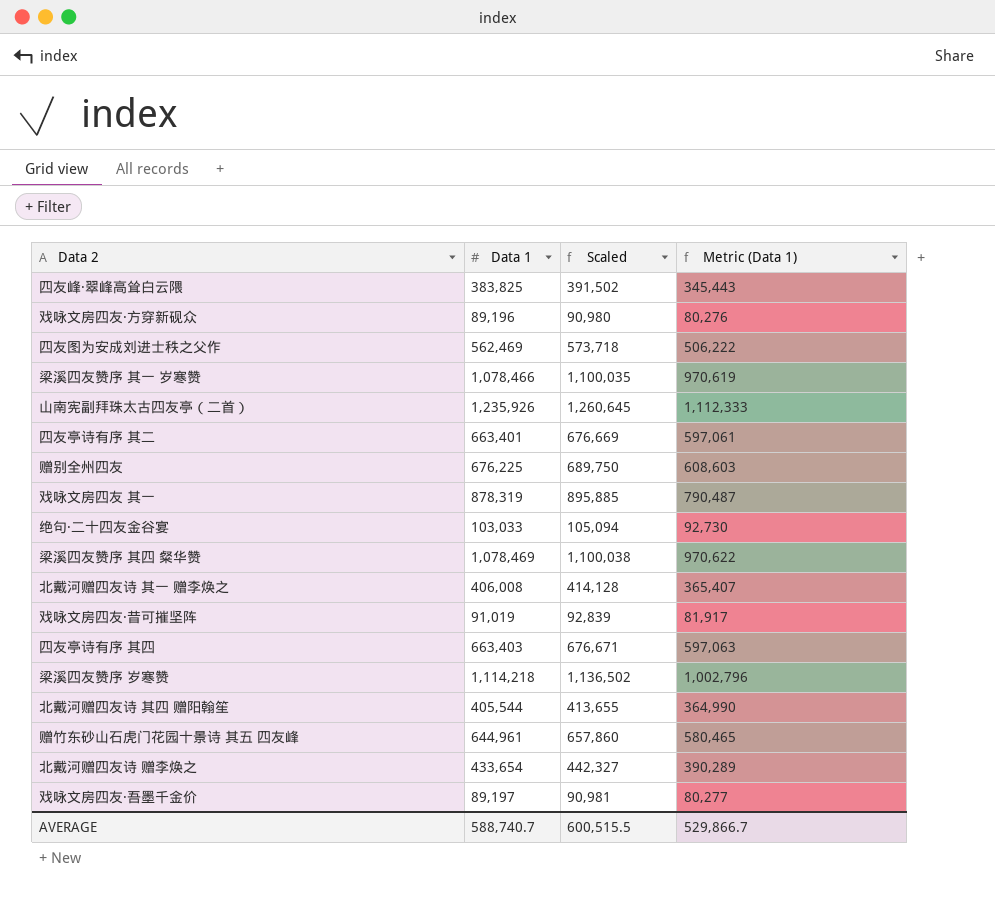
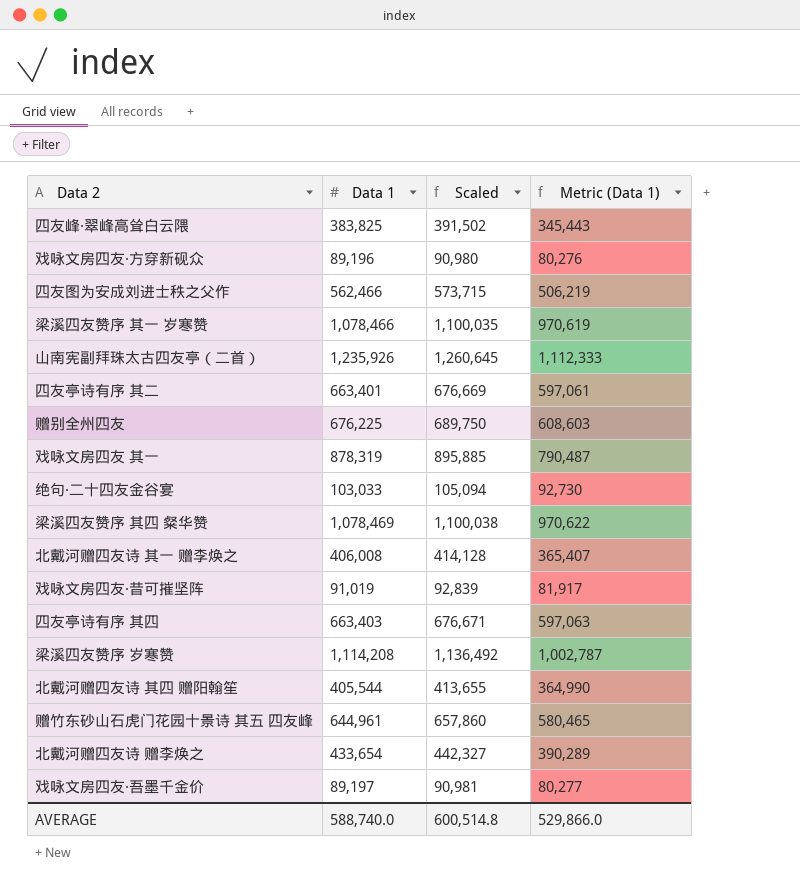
四友图为安成刘进士秩之父作 | Data 1: 562,469 -> 562,466
四友图为安成刘进士秩之父作 | Scaled: 573,718 -> 573,715
四友图为安成刘进士秩之父作 | Metric (Data 1): 506,222 -> 506,219
梁溪四友赞序 岁寒赞 | Data 1: 1,114,218 -> 1,114,208
梁溪四友赞序 岁寒赞 | Scaled: 1,136,502 -> 1,136,492
梁溪四友赞序 岁寒赞 | Metric (Data 1): 1,002,796 -> 1,002,787
AVERAGE | Data 1: 588,740.7 -> 588,740.0
AVERAGE | Scaled: 600,515.5 -> 600,514.8
AVERAGE | Metric (Data 1): 529,866.7 -> 529,866.0

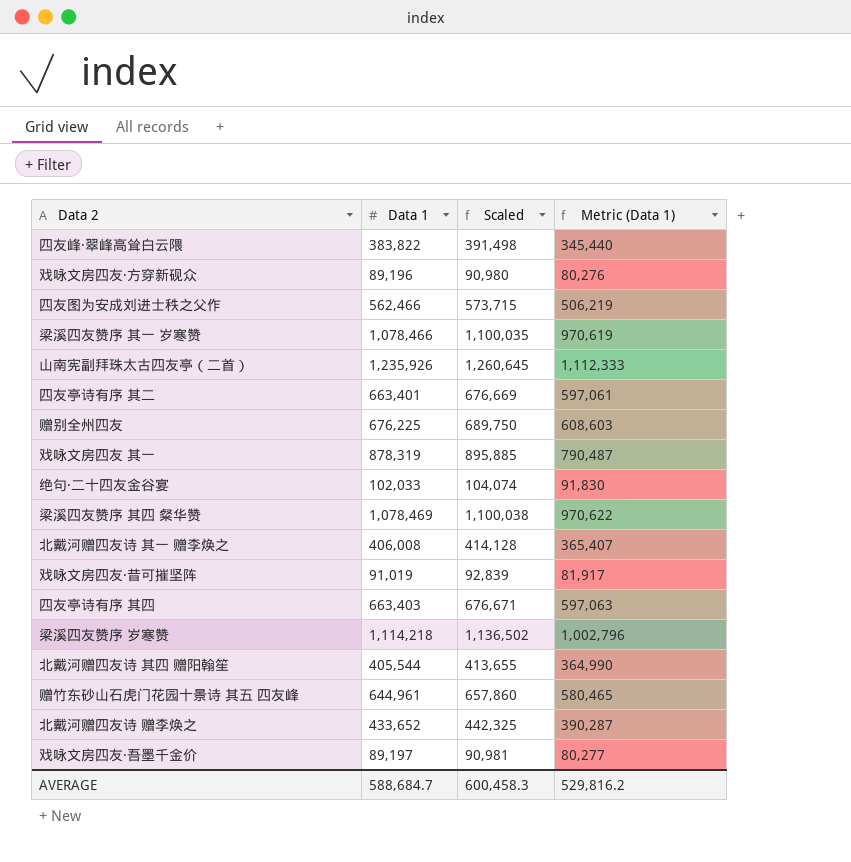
四友峰·翠峰高耸白云隈 | Data 1: 383,825 -> 383,822
四友峰·翠峰高耸白云隈 | Scaled: 391,502 -> 391,498
四友峰·翠峰高耸白云隈 | Metric (Data 1): 345,443 -> 345,440
绝句·二十四友金谷宴 | Data 1: 103,033 -> 102,033
绝句·二十四友金谷宴 | Scaled: 105,094 -> 104,074
绝句·二十四友金谷宴 | Metric (Data 1): 92,730 -> 91,830
梁溪四友赞序 岁寒赞 | Data 1: 1,114,208 -> 1,114,218
梁溪四友赞序 岁寒赞 | Scaled: 1,136,492 -> 1,136,502
梁溪四友赞序 岁寒赞 | Metric (Data 1): 1,002,787 -> 1,002,796
北戴河赠四友诗 赠李焕之 | Data 1: 433,654 -> 433,652
北戴河赠四友诗 赠李焕之 | Scaled: 442,327 -> 442,325
北戴河赠四友诗 赠李焕之 | Metric (Data 1): 390,289 -> 390,287
AVERAGE | Data 1: 588,740.0 -> 588,684.7
AVERAGE | Scaled: 600,514.8 -> 600,458.3
AVERAGE | Metric (Data 1): 529,866.0 -> 529,816.2

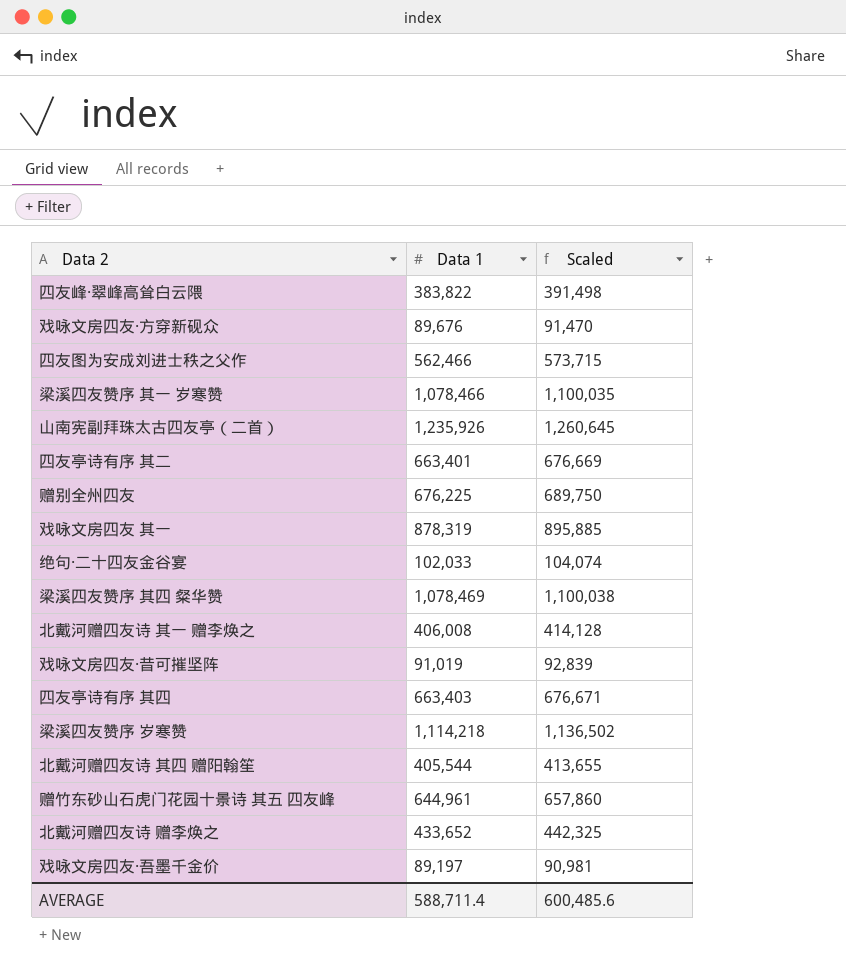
column Metric (Data 1) | formula: [Data 1] * 0.9 -> none
戏咏文房四友·方穿新砚众 | Data 1: 89,196 -> 89,676
戏咏文房四友·方穿新砚众 | Scaled: 90,980 -> 91,470
AVERAGE | Data 1: 588,684.7 -> 588,711.4
AVERAGE | Scaled: 600,458.3 -> 600,485.6

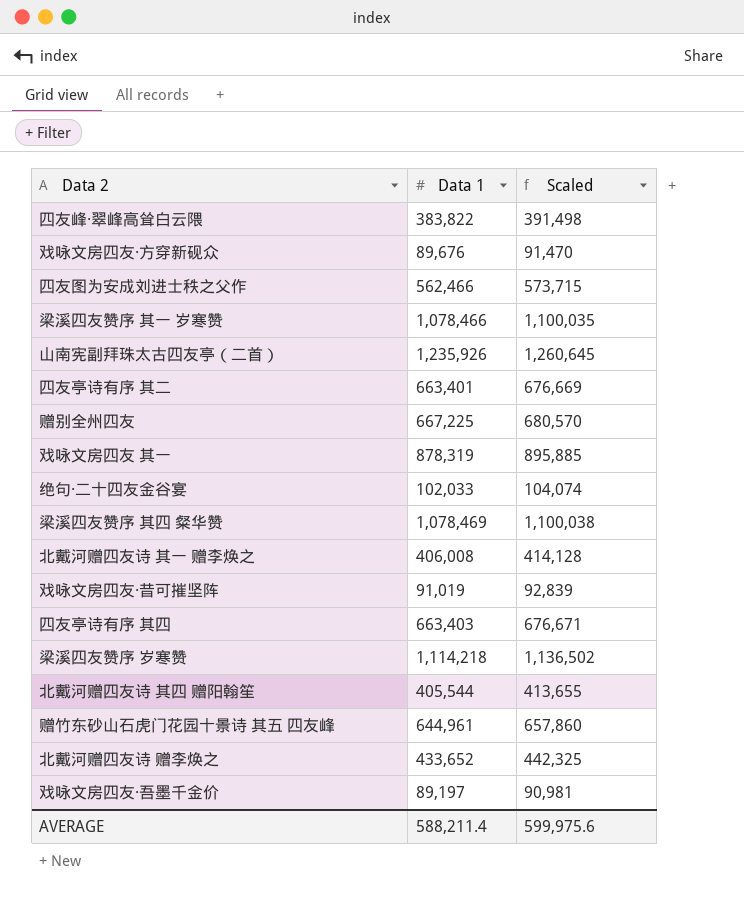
赠别全州四友 | Data 1: 676,225 -> 667,225
赠别全州四友 | Scaled: 689,750 -> 680,570
AVERAGE | Data 1: 588,711.4 -> 588,211.4
AVERAGE | Scaled: 600,485.6 -> 599,975.6

